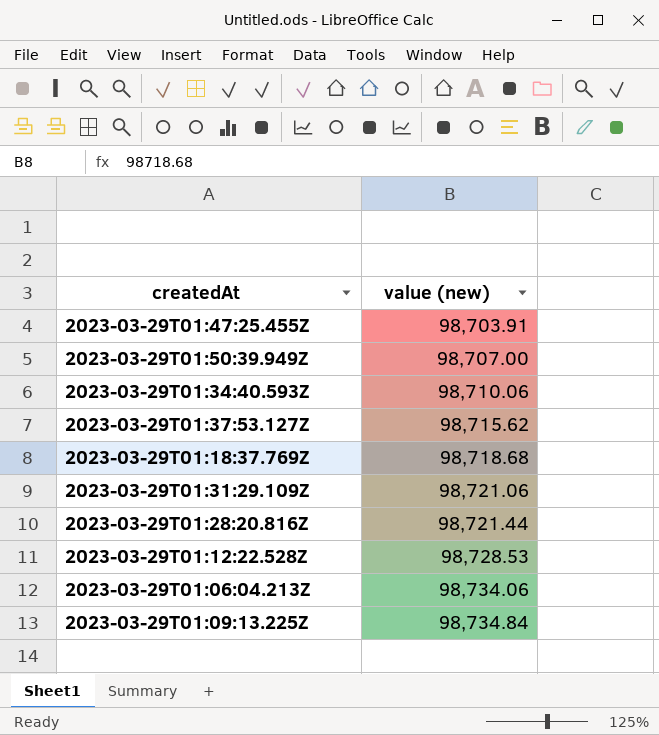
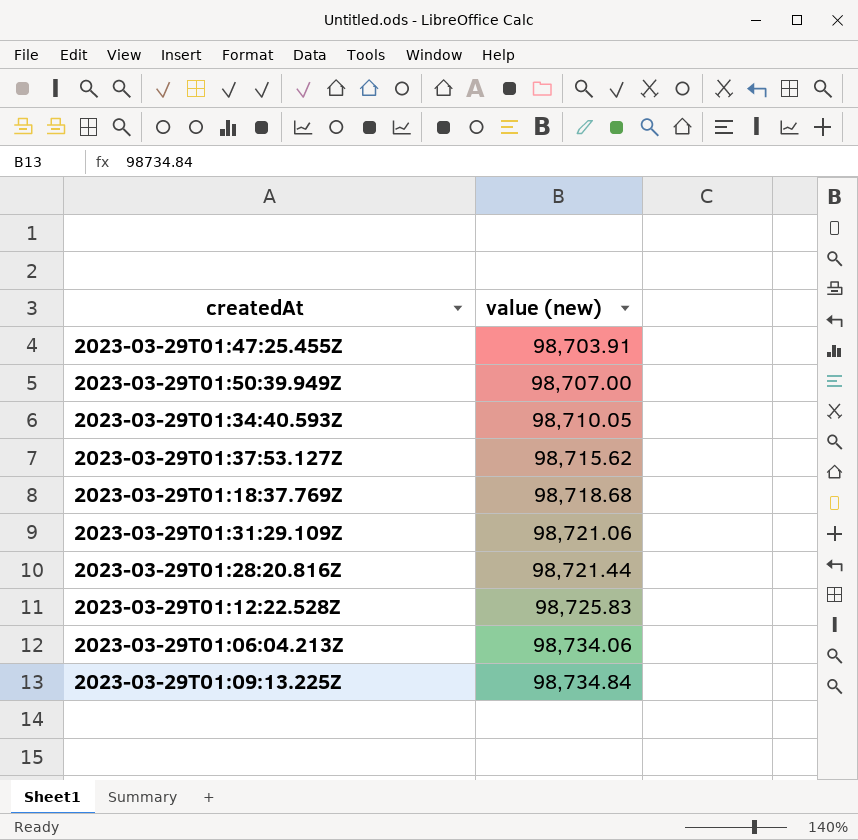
2023-03-29T01:34:40.593Z | value (new): 98,710.06 -> 98,710.05
2023-03-29T01:12:22.528Z | value (new): 98,728.53 -> 98,725.83

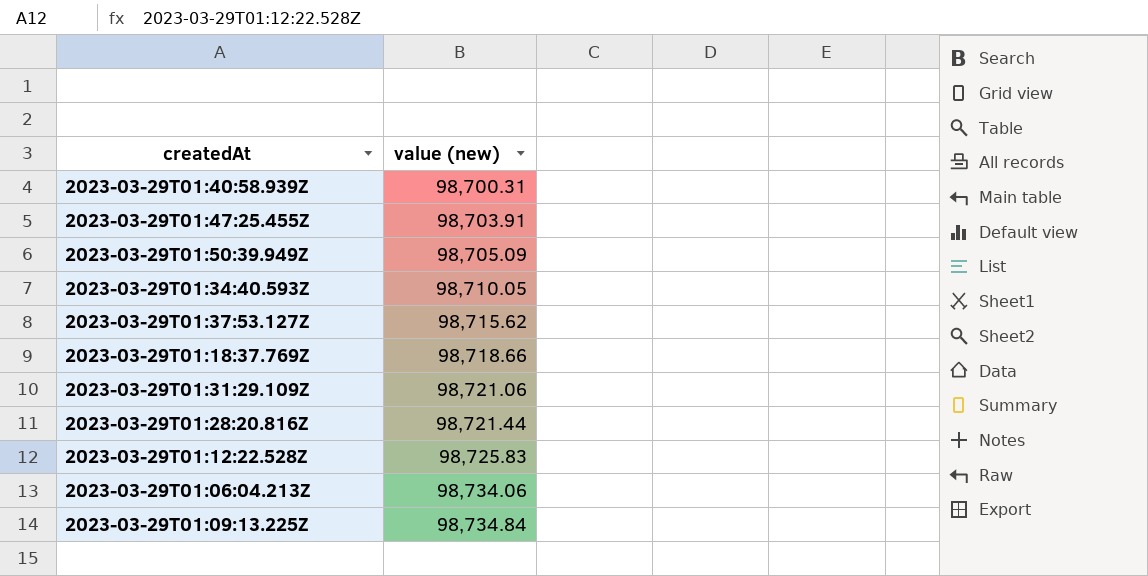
row 2023-03-29T01:40:58.939Z: none -> 98,700.31
2023-03-29T01:50:39.949Z | value (new): 98,707.00 -> 98,705.09
2023-03-29T01:18:37.769Z | value (new): 98,718.68 -> 98,718.66

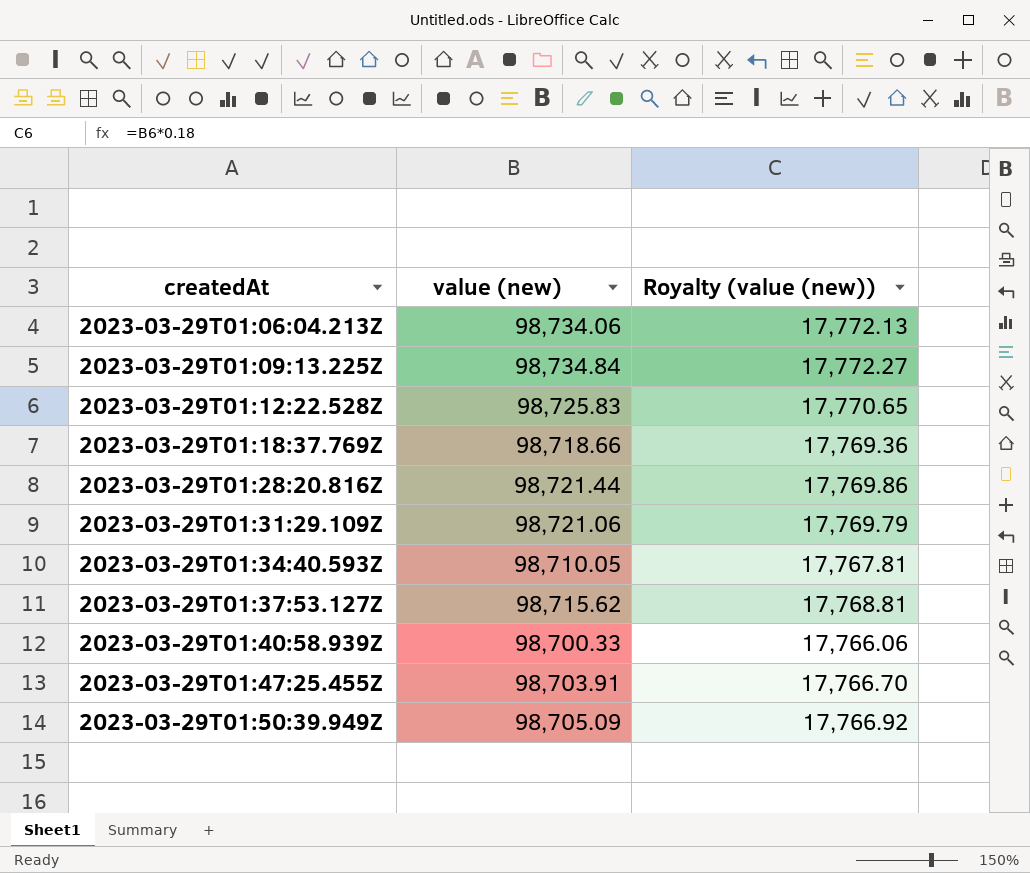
row order: value (new) ascending -> createdAt ascending
column Royalty (value (new)) | formula: none -> [value (new)] * 0.18
2023-03-29T01:40:58.939Z | value (new): 98,700.31 -> 98,700.33

